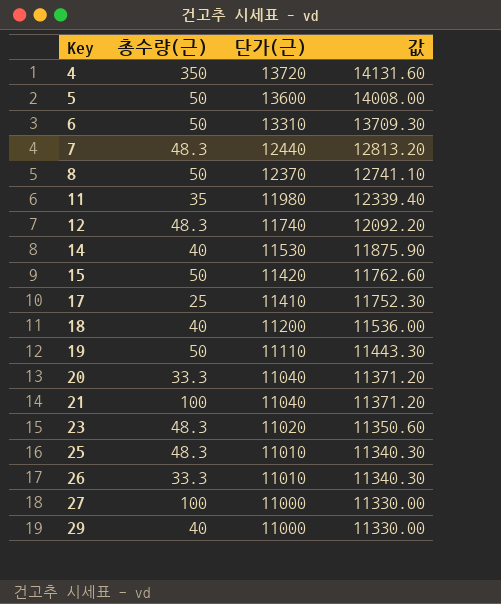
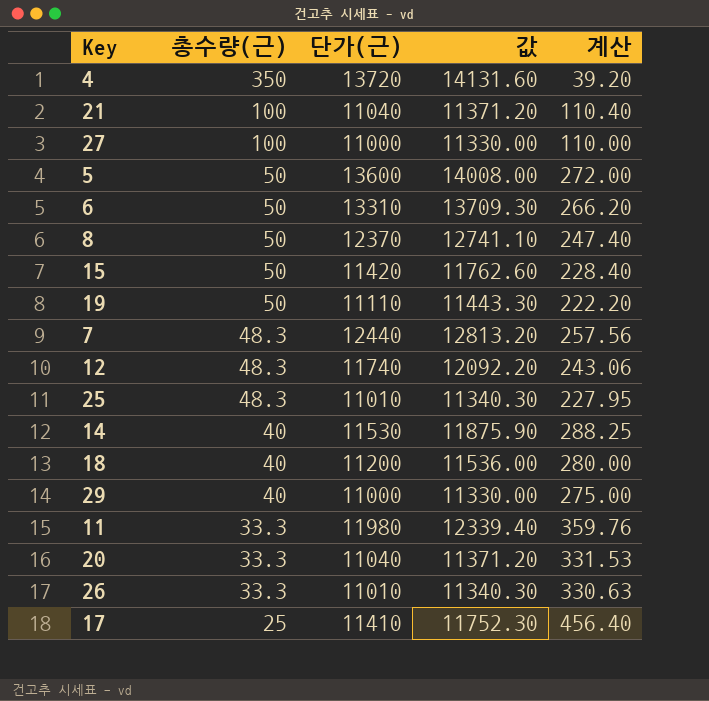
row order: Key ascending -> 총수량(근) descending
column 계산 | formula: none -> [단가(근)] / [총수량(근)]
row 23: 48.3 | 11020 | 11350.60 -> none
11 | 총수량(근): 35 -> 33.3

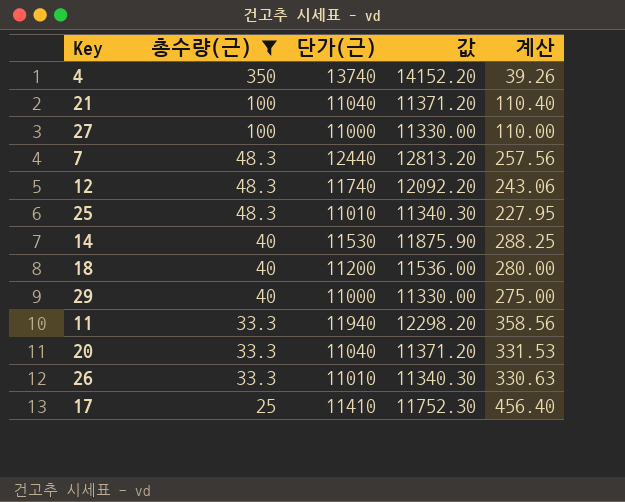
filter: none -> 총수량(근) != 50
4 | 단가(근): 13720 -> 13740
4 | 값: 14131.60 -> 14152.20
4 | 계산: 39.20 -> 39.26
11 | 단가(근): 11980 -> 11940
11 | 값: 12339.40 -> 12298.20
11 | 계산: 359.76 -> 358.56

